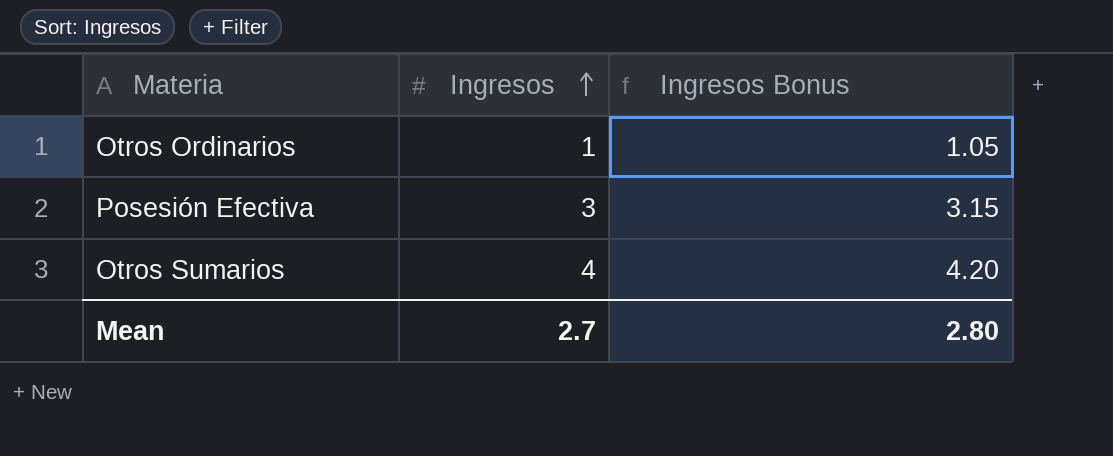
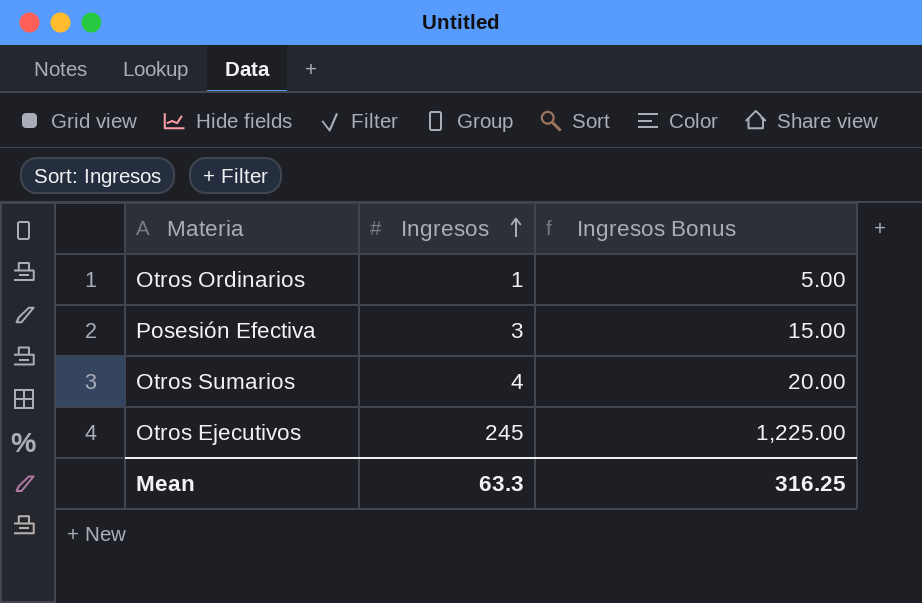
column Ingresos Bonus | formula: [Ingresos] * 1.05 -> [Ingresos] * 5
row Otros Ejecutivos: none -> 245 | 1,225.00
Mean | Ingresos: 2.7 -> 63.3
Mean | Ingresos Bonus: 2.80 -> 316.25

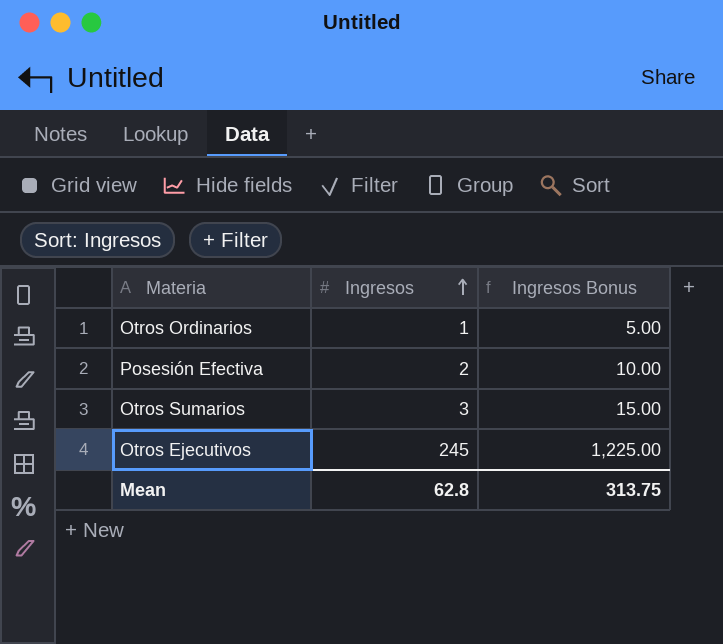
Posesión Efectiva | Ingresos: 3 -> 2
Posesión Efectiva | Ingresos Bonus: 15.00 -> 10.00
Otros Sumarios | Ingresos: 4 -> 3
Otros Sumarios | Ingresos Bonus: 20.00 -> 15.00
Mean | Ingresos: 63.3 -> 62.8
Mean | Ingresos Bonus: 316.25 -> 313.75

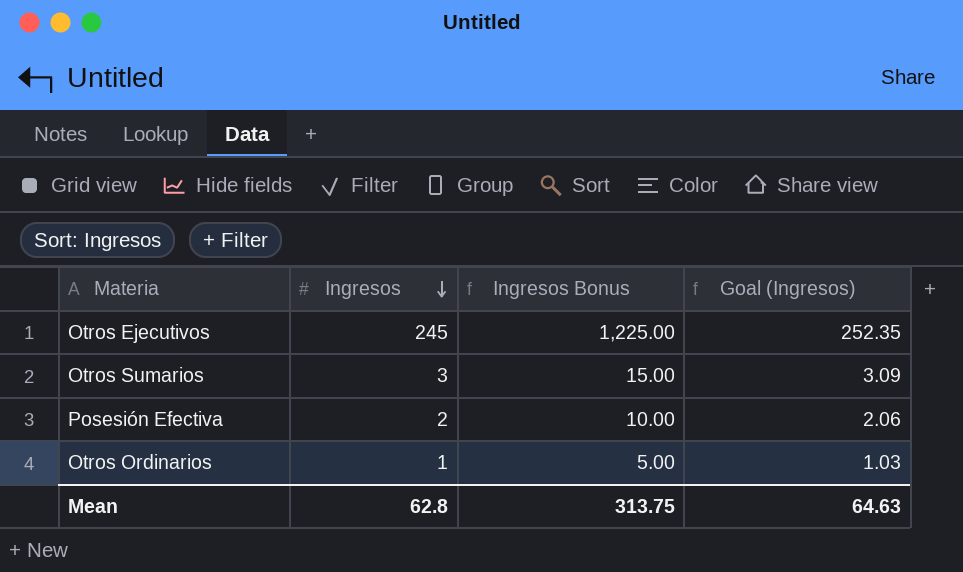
row order: Ingresos ascending -> Ingresos descending
column Goal (Ingresos) | formula: none -> [Ingresos] * 1.03

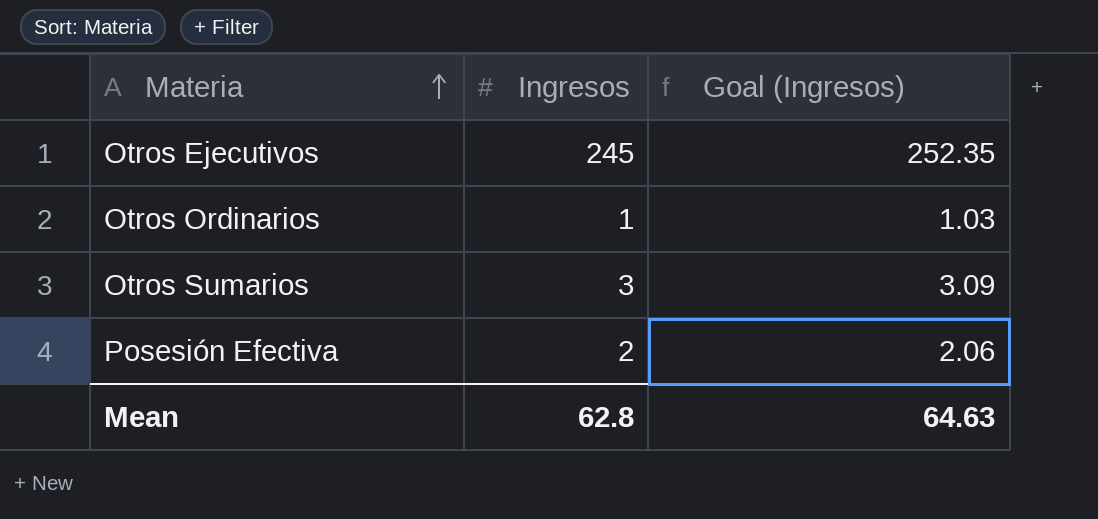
row order: Ingresos descending -> Materia ascending
column Ingresos Bonus | formula: [Ingresos] * 5 -> none

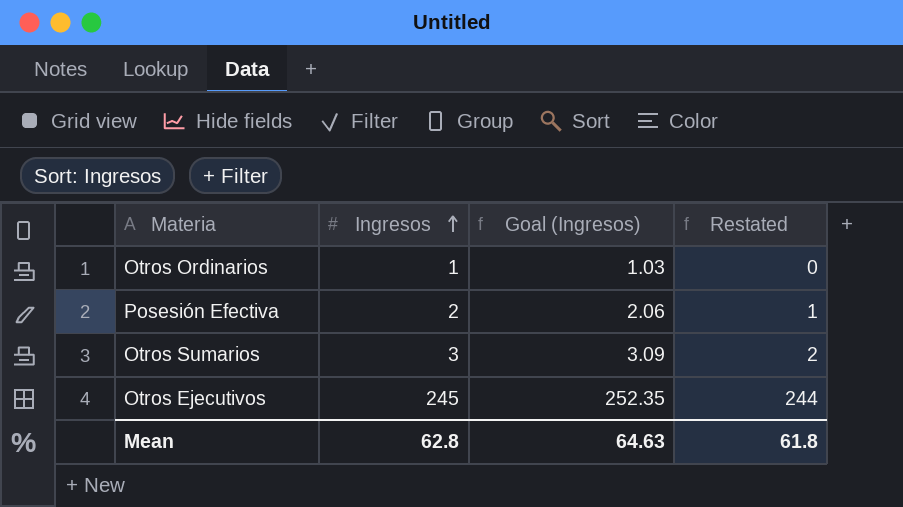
row order: Materia ascending -> Ingresos ascending
column Restated | formula: none -> [Ingresos] - 1

